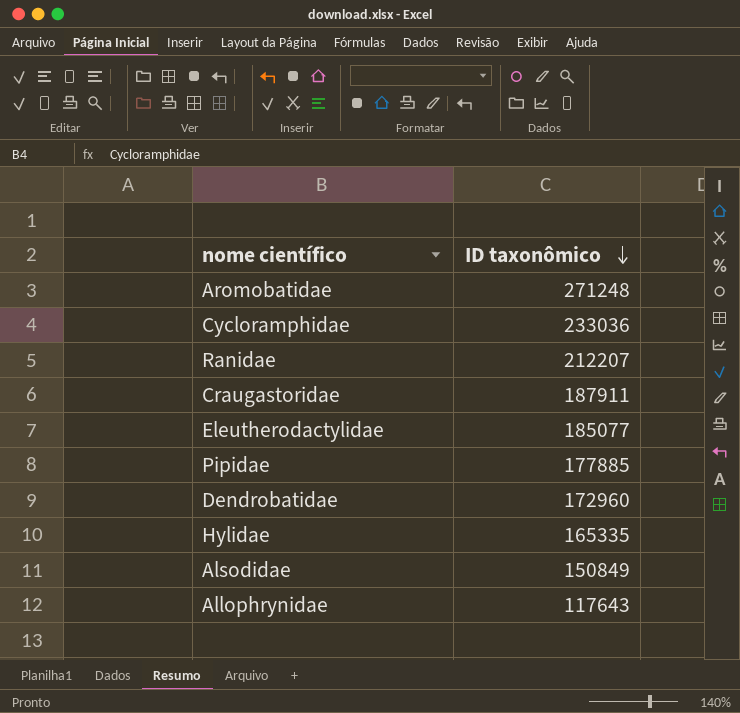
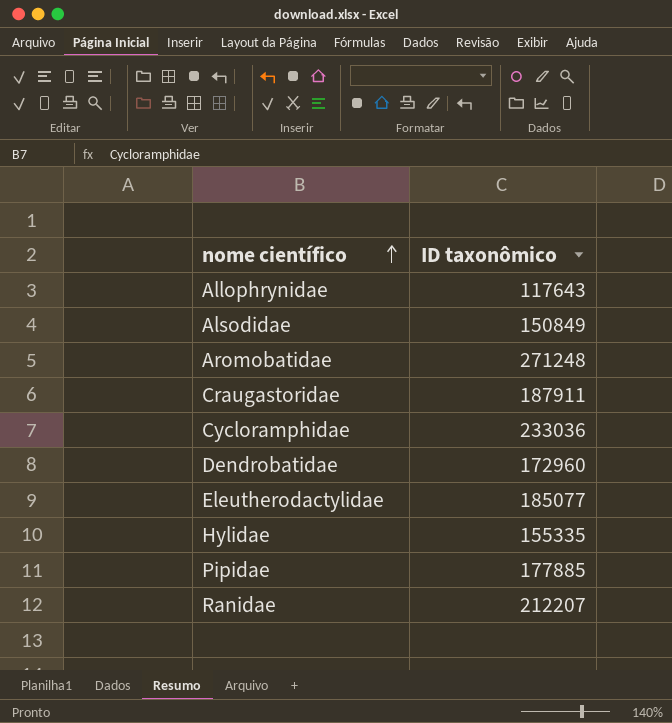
row order: ID taxonômico descending -> nome científico ascending
Hylidae | ID taxonômico: 165335 -> 155335

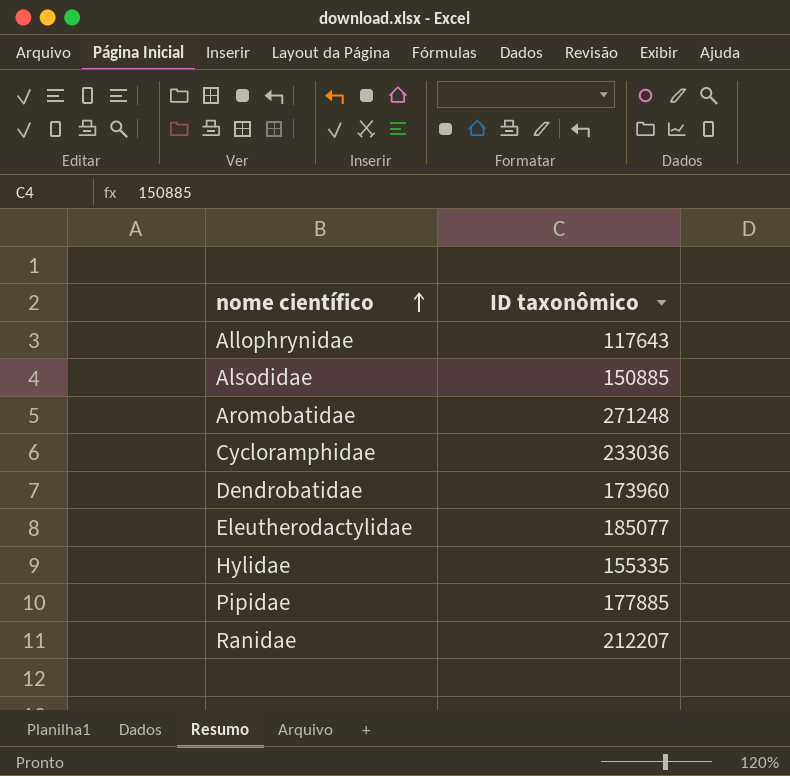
row Craugastoridae: 187911 -> none
Alsodidae | ID taxonômico: 150849 -> 150885
Dendrobatidae | ID taxonômico: 172960 -> 173960

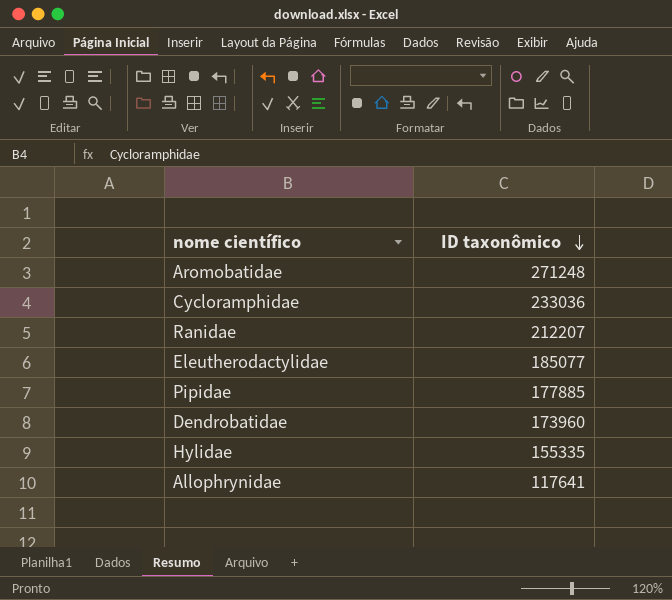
row order: nome científico ascending -> ID taxonômico descending
row Alsodidae: 150885 -> none
Allophrynidae | ID taxonômico: 117643 -> 117641

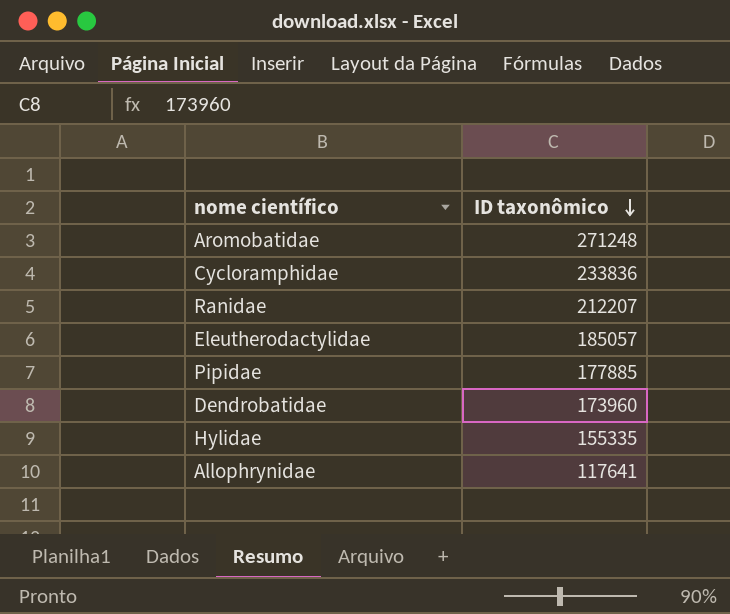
Cycloramphidae | ID taxonômico: 233036 -> 233836
Eleutherodactylidae | ID taxonômico: 185077 -> 185057

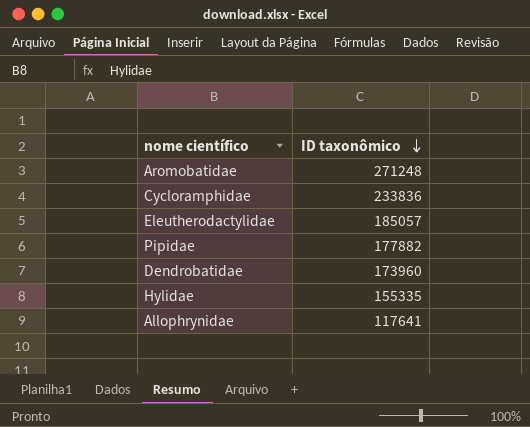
row Ranidae: 212207 -> none
Pipidae | ID taxonômico: 177885 -> 177882

